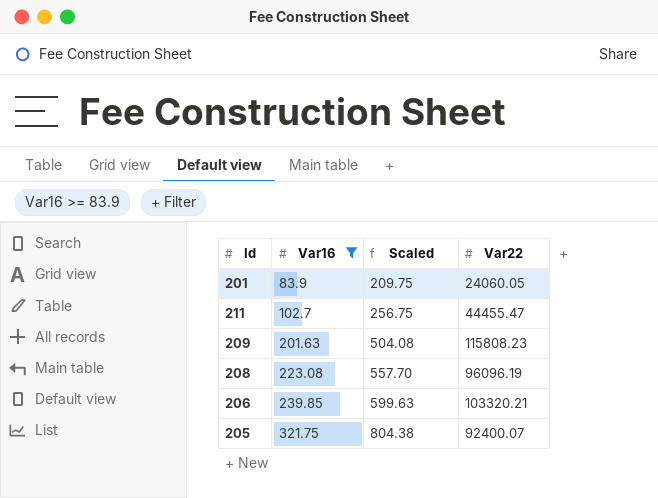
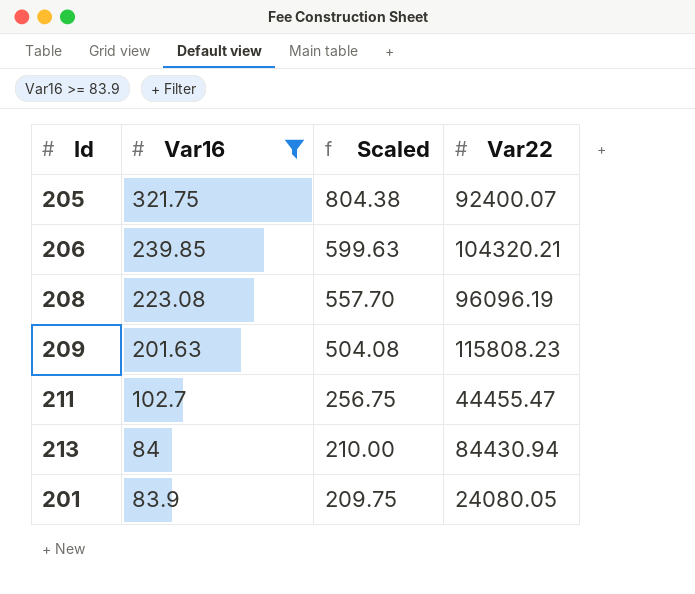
row order: Var16 ascending -> Var16 descending
206 | Var22: 103320.21 -> 104320.21
row 213: none -> 84 | 210.00 | 84430.94
201 | Var22: 24060.05 -> 24080.05

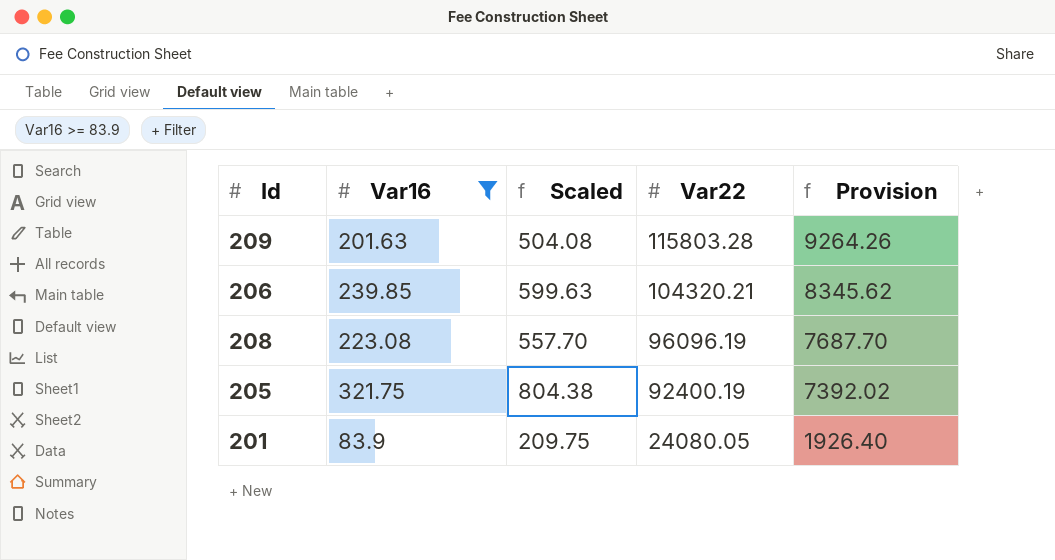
row order: Var16 descending -> Var22 descending
column Provision | formula: none -> [Var22] * 0.08
row 211: 102.7 | 256.75 | 44455.47 -> none
row 213: 84 | 210.00 | 84430.94 -> none
209 | Var22: 115808.23 -> 115803.28
205 | Var22: 92400.07 -> 92400.19

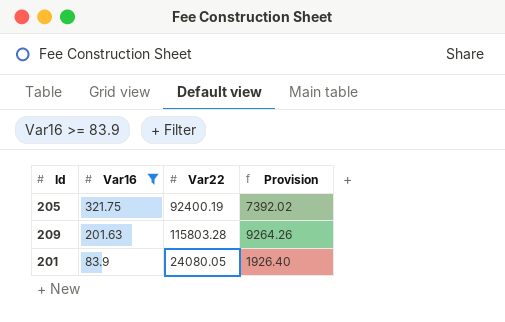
row order: Var22 descending -> Var16 descending
column Scaled | formula: [Var16] * 2.5 -> none
row 206: 239.85 | 599.63 | 104320.21 | 8345.62 -> none
row 208: 223.08 | 557.70 | 96096.19 | 7687.70 -> none

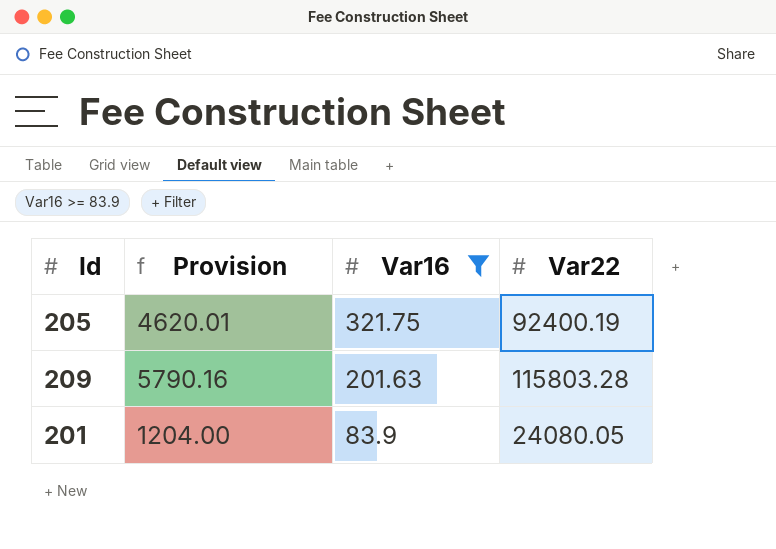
column Provision | formula: [Var22] * 0.08 -> [Var22] * 0.05
column Provision | position: 4 -> 2

